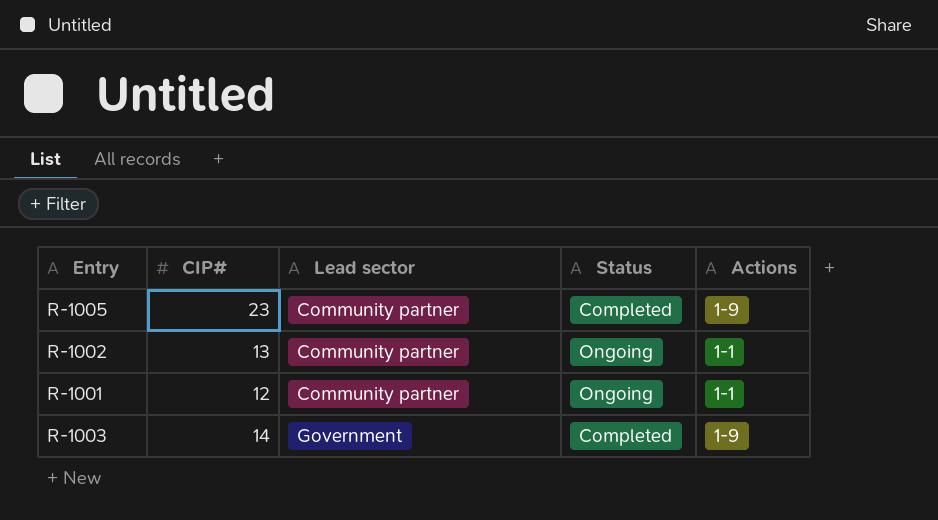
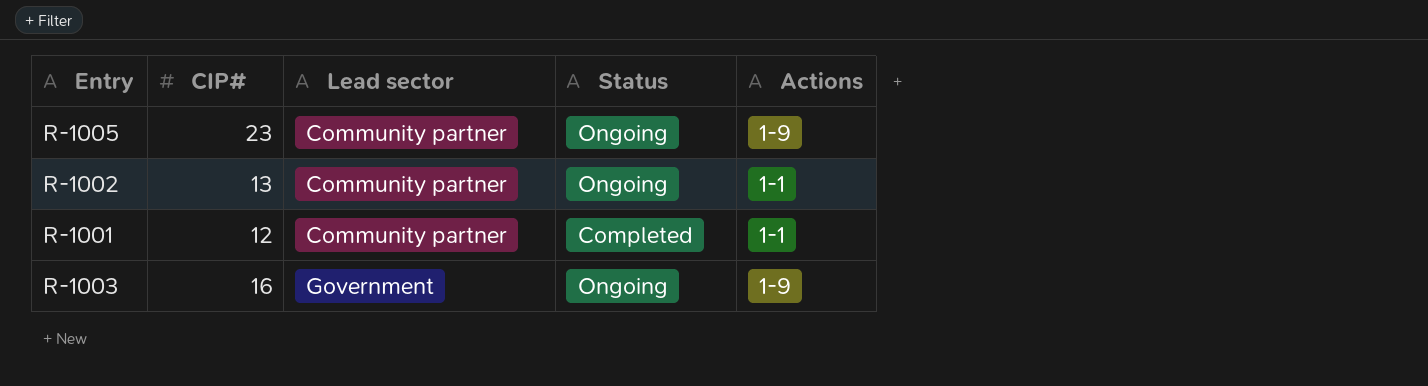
R-1005 | Status: Completed -> Ongoing
R-1001 | Status: Ongoing -> Completed
R-1003 | CIP#: 14 -> 16
R-1003 | Status: Completed -> Ongoing

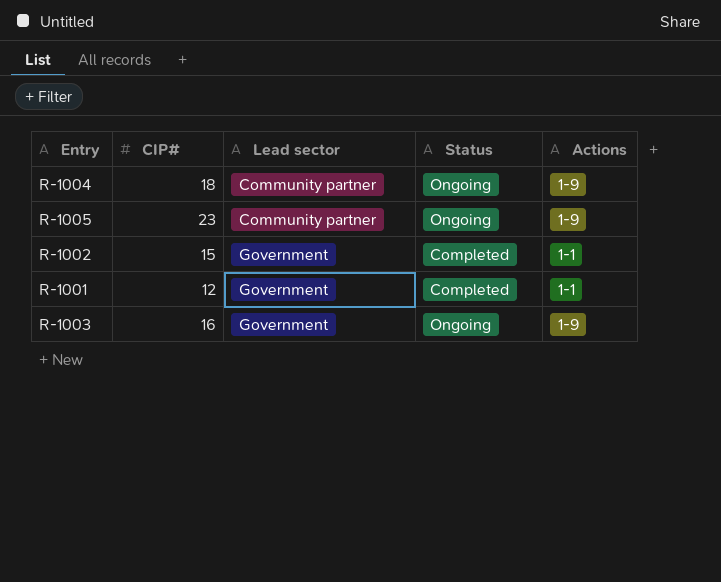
row R-1004: none -> 18 | Community partner | Ongoing | 1-9
R-1002 | CIP#: 13 -> 15
R-1002 | Lead sector: Community partner -> Government
R-1002 | Status: Ongoing -> Completed
R-1001 | Lead sector: Community partner -> Government

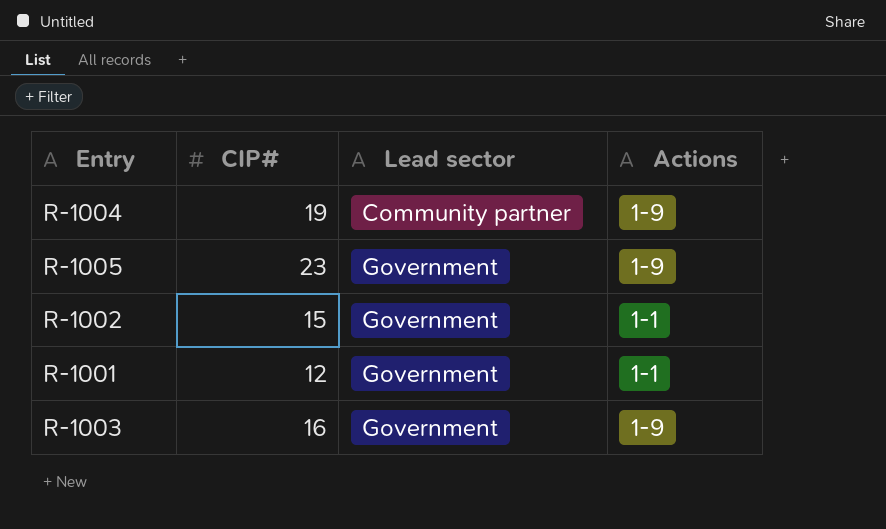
column Status | position: 4 -> none
R-1004 | CIP#: 18 -> 19
R-1005 | Lead sector: Community partner -> Government

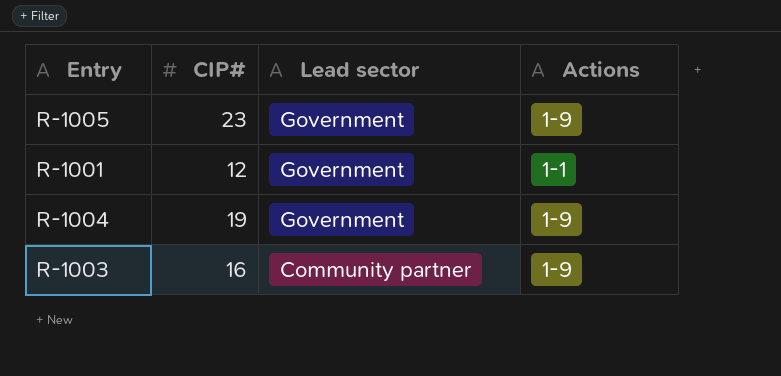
row order: Lead sector ascending -> Lead sector descending
row R-1002: 15 | Government | 1-1 -> none
R-1004 | Lead sector: Community partner -> Government
R-1003 | Lead sector: Government -> Community partner

